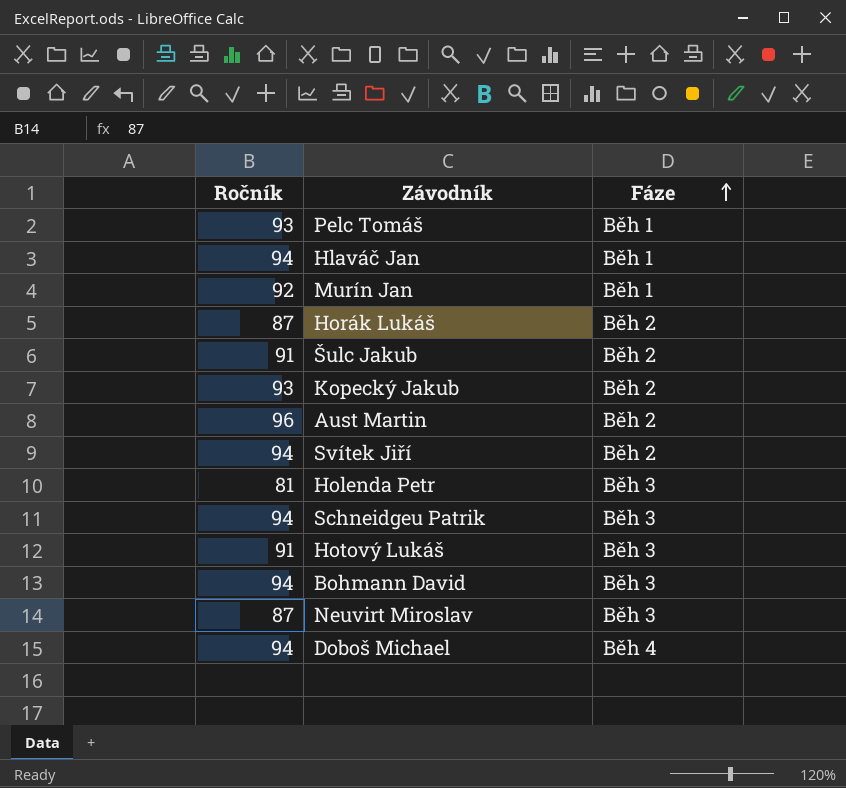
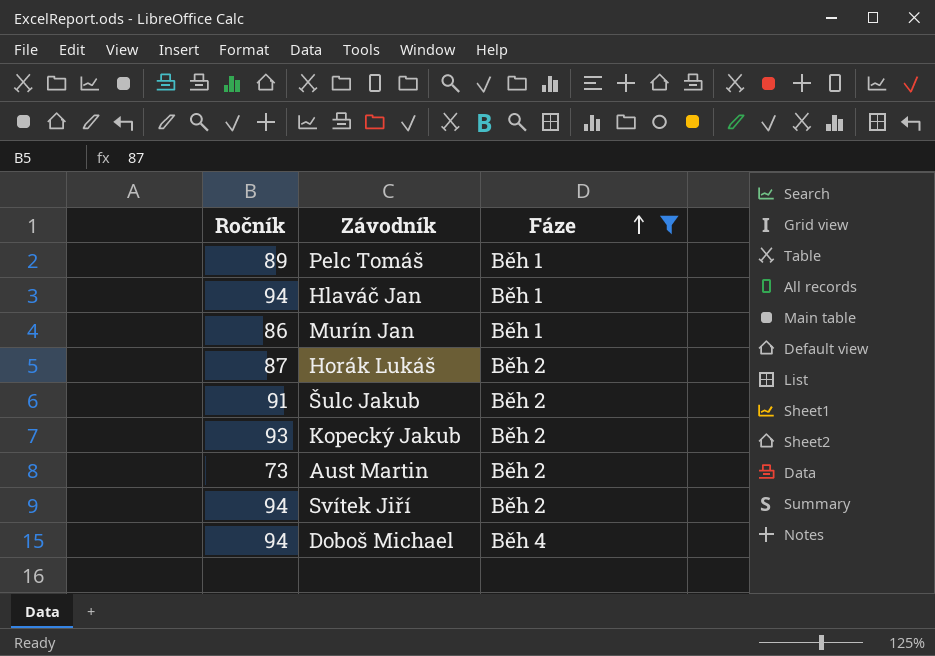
filter: none -> Fáze != Běh 3
Pelc Tomáš | Ročník: 93 -> 89
Murín Jan | Ročník: 92 -> 86
Aust Martin | Ročník: 96 -> 73

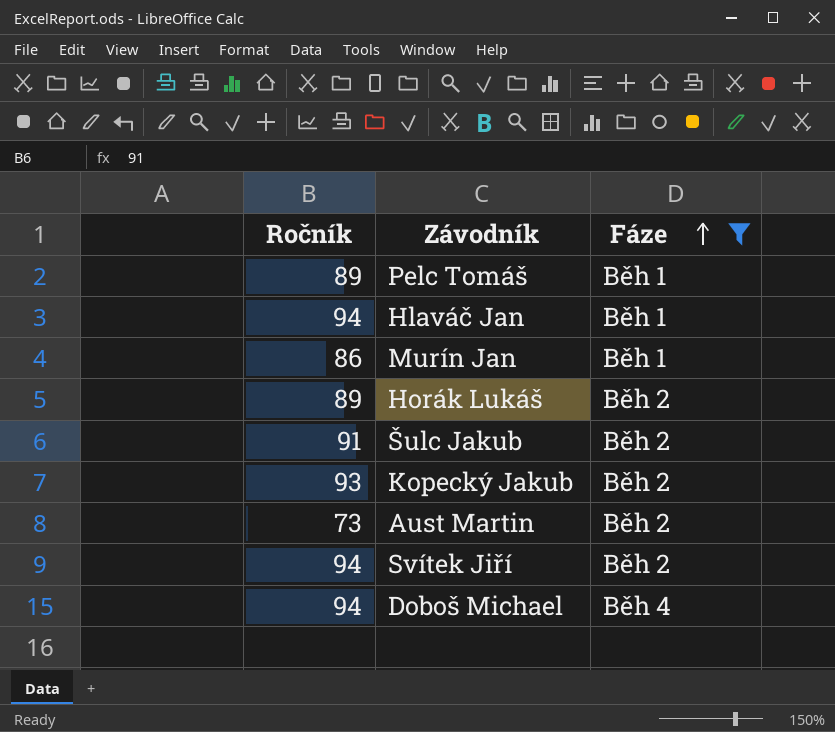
Horák Lukáš | Ročník: 87 -> 89

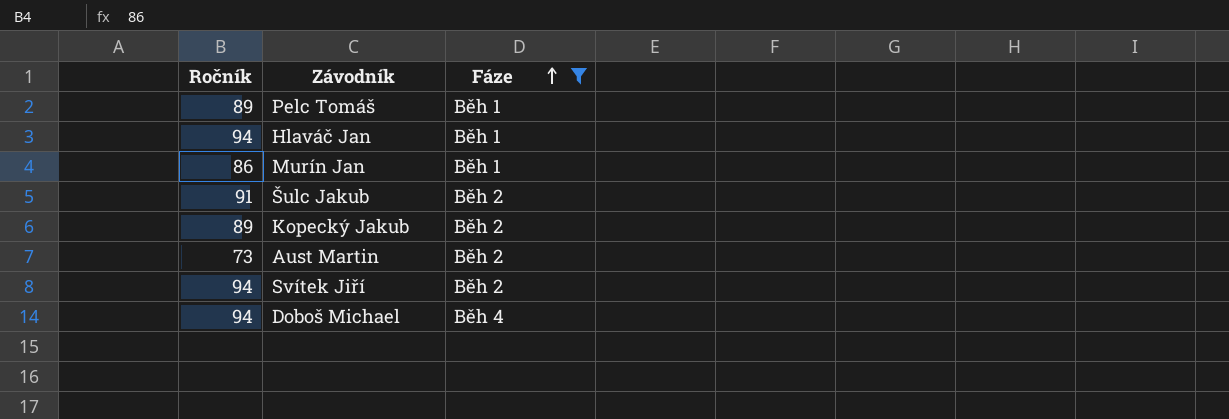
row Horák Lukáš: 89 | Běh 2 -> none
Kopecký Jakub | Ročník: 93 -> 89

